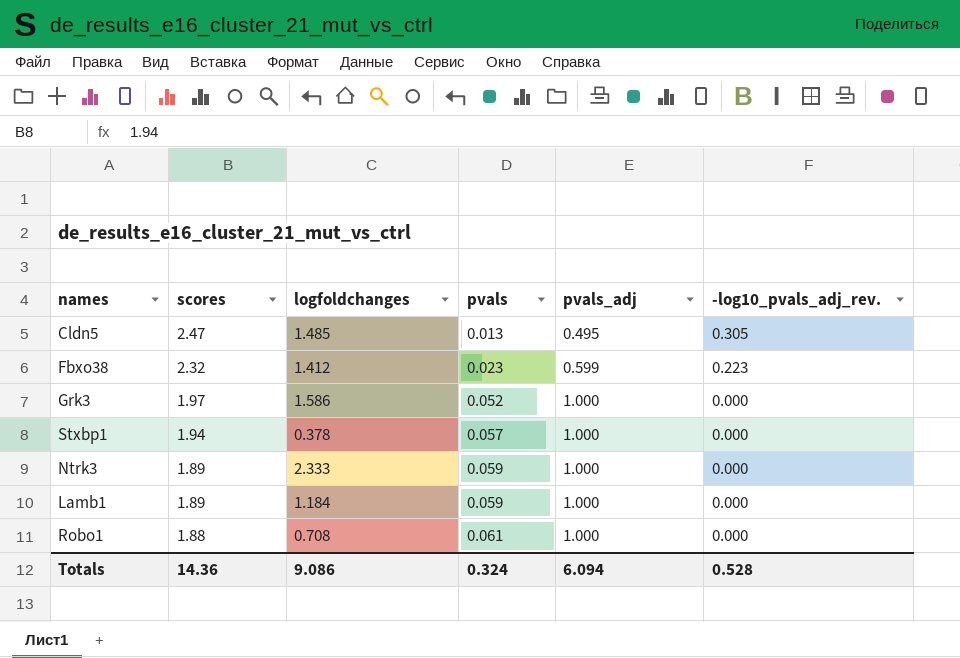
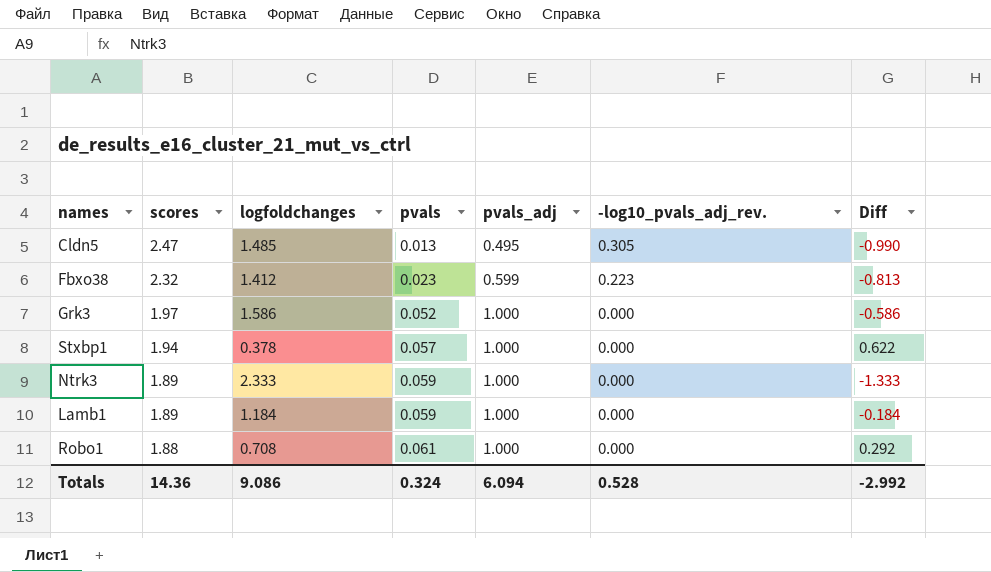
column Diff | formula: none -> [pvals_adj] - [logfoldchanges]

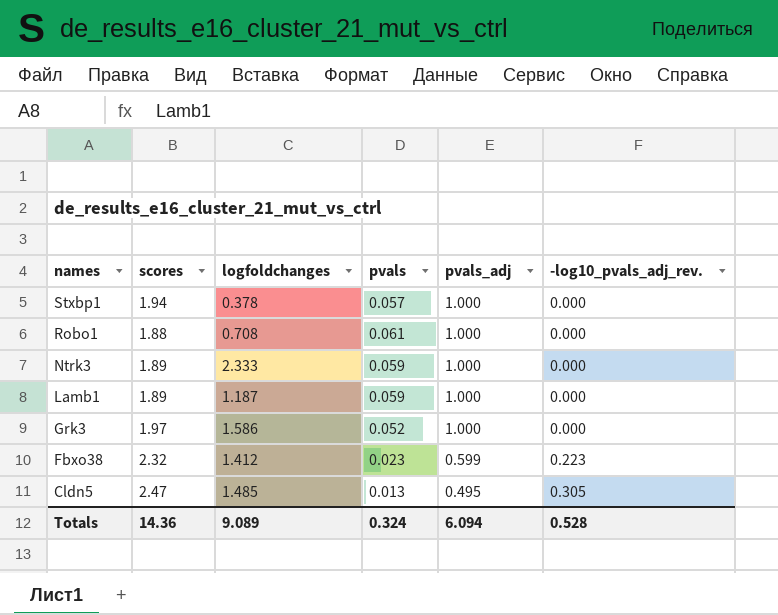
row order: scores descending -> names descending
column Diff | formula: [pvals_adj] - [logfoldchanges] -> none
Lamb1 | logfoldchanges: 1.184 -> 1.187
Totals | logfoldchanges: 9.086 -> 9.089

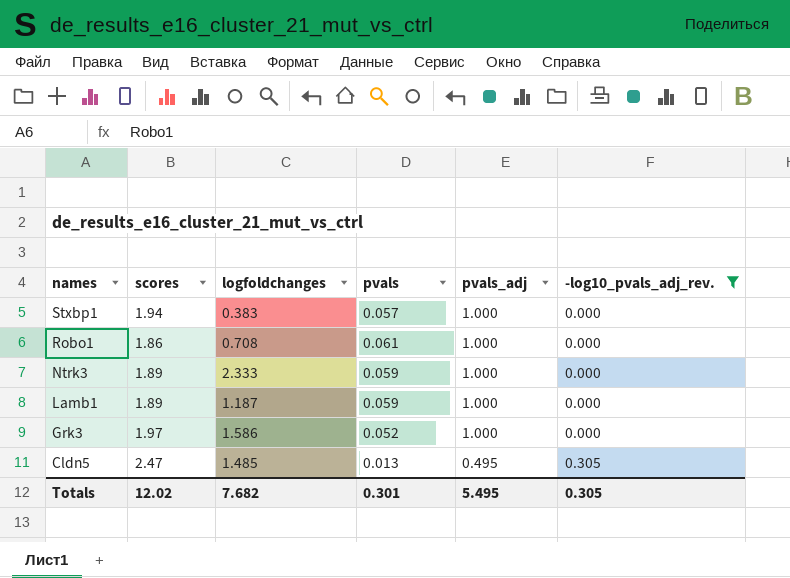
filter: none -> -log10_pvals_adj_rev. != 0.223
Stxbp1 | logfoldchanges: 0.378 -> 0.383
Robo1 | scores: 1.88 -> 1.86
Totals | scores: 14.36 -> 12.02
Totals | logfoldchanges: 9.089 -> 7.682
Totals | pvals: 0.324 -> 0.301
Totals | pvals_adj: 6.094 -> 5.495
Totals | -log10_pvals_adj_rev.: 0.528 -> 0.305

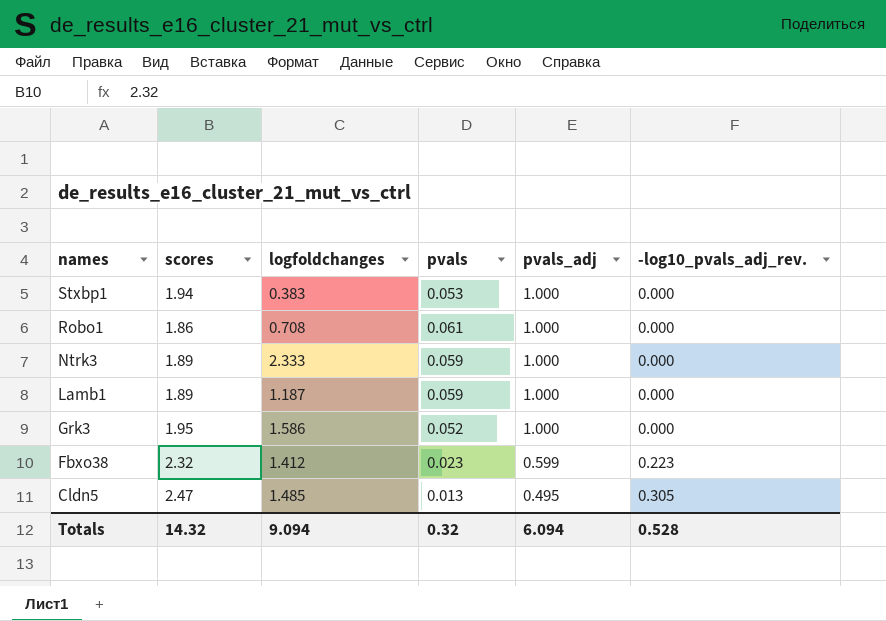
filter: -log10_pvals_adj_rev. != 0.223 -> none
Stxbp1 | pvals: 0.057 -> 0.053
Grk3 | scores: 1.97 -> 1.95
Totals | scores: 12.02 -> 14.32
Totals | logfoldchanges: 7.682 -> 9.094
Totals | pvals: 0.301 -> 0.32
Totals | pvals_adj: 5.495 -> 6.094
Totals | -log10_pvals_adj_rev.: 0.305 -> 0.528

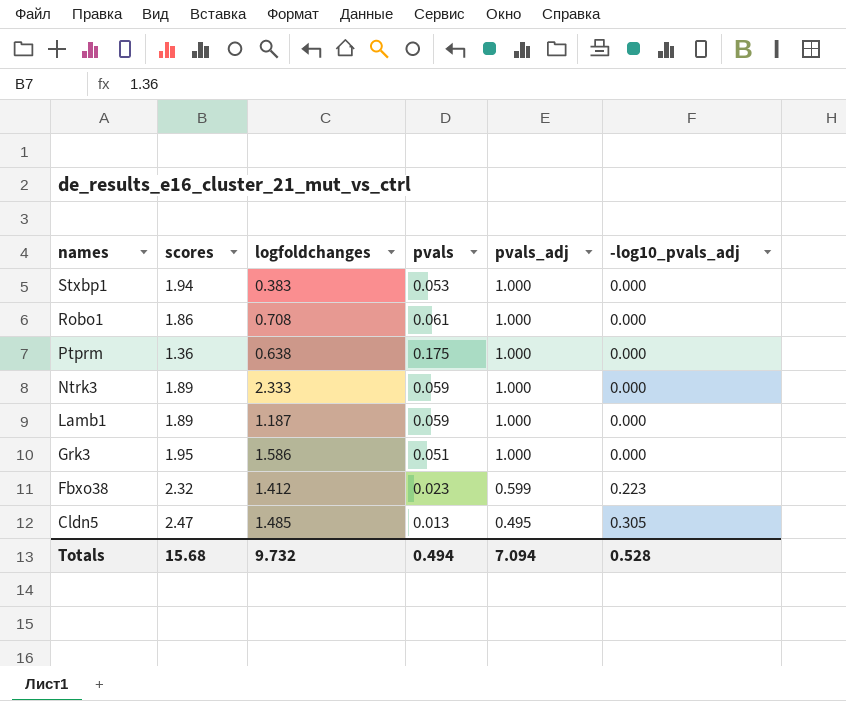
column name: -log10_pvals_adj_rev. -> -log10_pvals_adj
row Ptprm: none -> 1.36 | 0.638 | 0.175 | 1.000 | 0.000
Grk3 | pvals: 0.052 -> 0.051
Totals | scores: 14.32 -> 15.68
Totals | logfoldchanges: 9.094 -> 9.732
Totals | pvals: 0.32 -> 0.494
Totals | pvals_adj: 6.094 -> 7.094

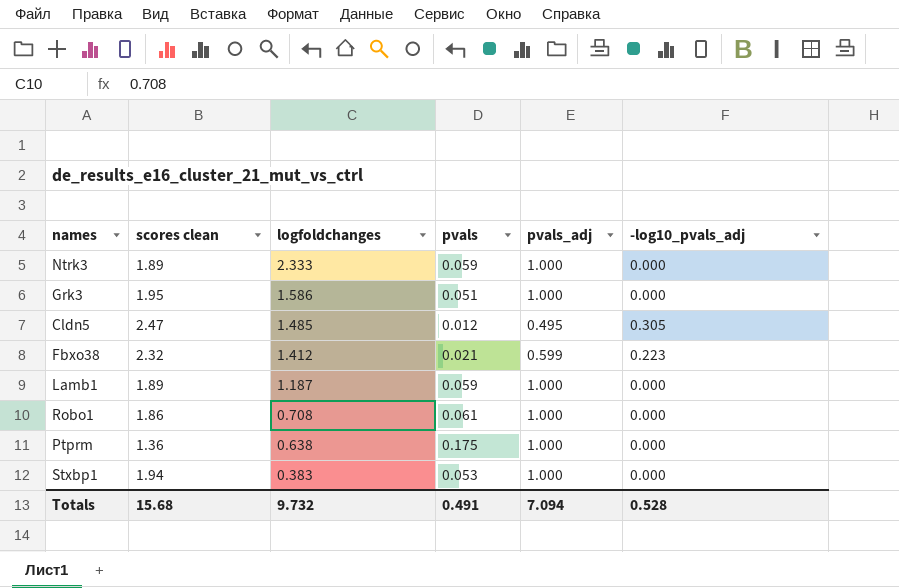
row order: names descending -> logfoldchanges descending
column name: scores -> scores clean
Cldn5 | pvals: 0.013 -> 0.012
Fbxo38 | pvals: 0.023 -> 0.021
Totals | pvals: 0.494 -> 0.491

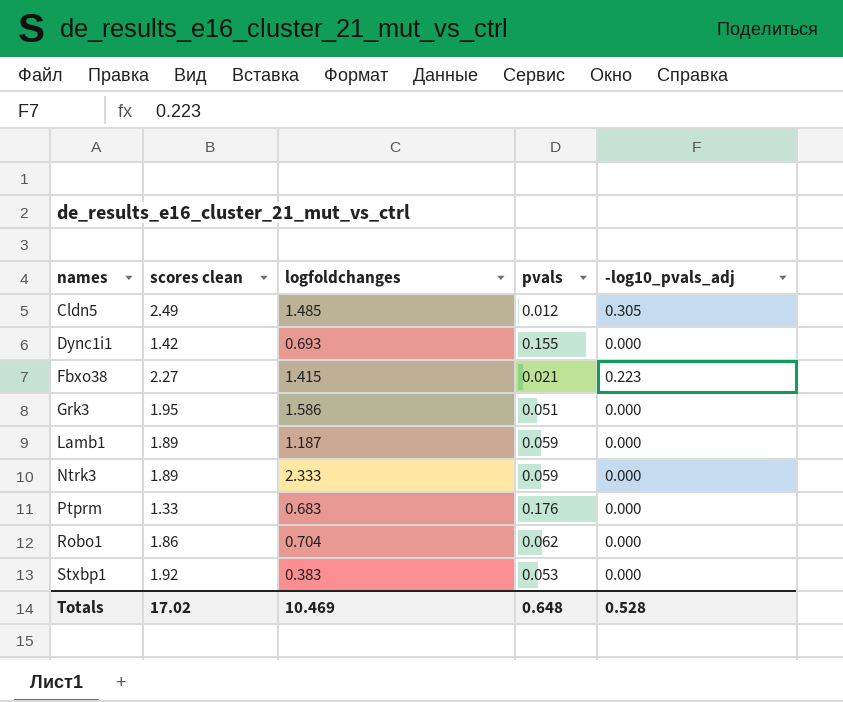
row order: logfoldchanges descending -> names ascending
column pvals_adj | position: 5 -> none
Cldn5 | scores clean: 2.47 -> 2.49
row Dync1i1: none -> 1.42 | 0.693 | 0.155 | 0.000
Fbxo38 | scores clean: 2.32 -> 2.27
Fbxo38 | logfoldchanges: 1.412 -> 1.415
Ptprm | scores clean: 1.36 -> 1.33
Ptprm | logfoldchanges: 0.638 -> 0.683
Ptprm | pvals: 0.175 -> 0.176
Robo1 | logfoldchanges: 0.708 -> 0.704
Robo1 | pvals: 0.061 -> 0.062
Stxbp1 | scores clean: 1.94 -> 1.92
Totals | scores clean: 15.68 -> 17.02
Totals | logfoldchanges: 9.732 -> 10.469
Totals | pvals: 0.491 -> 0.648

